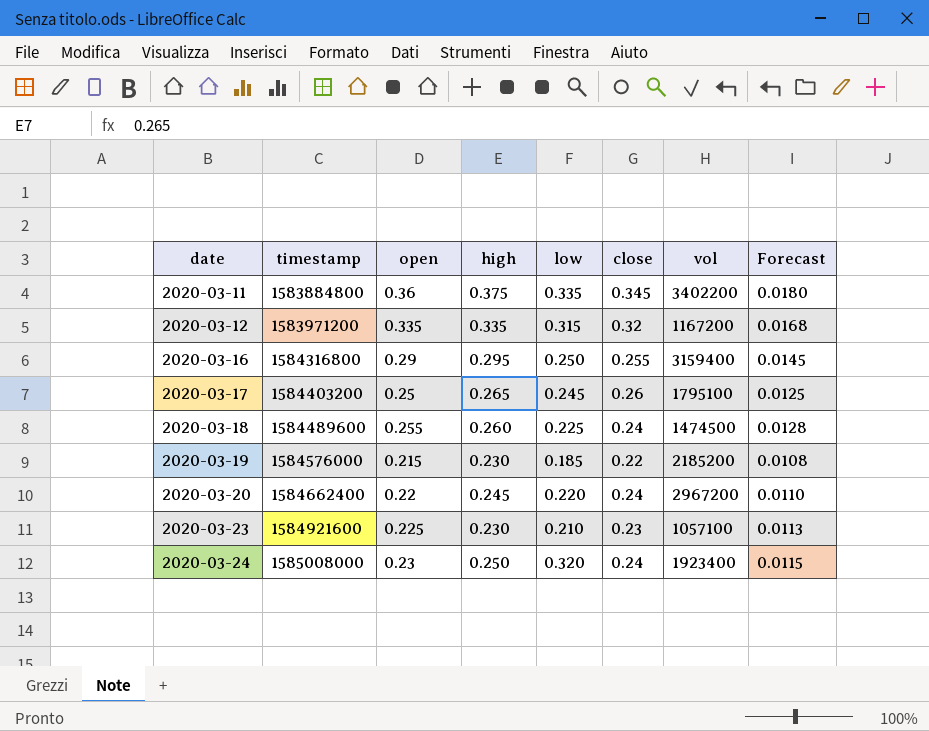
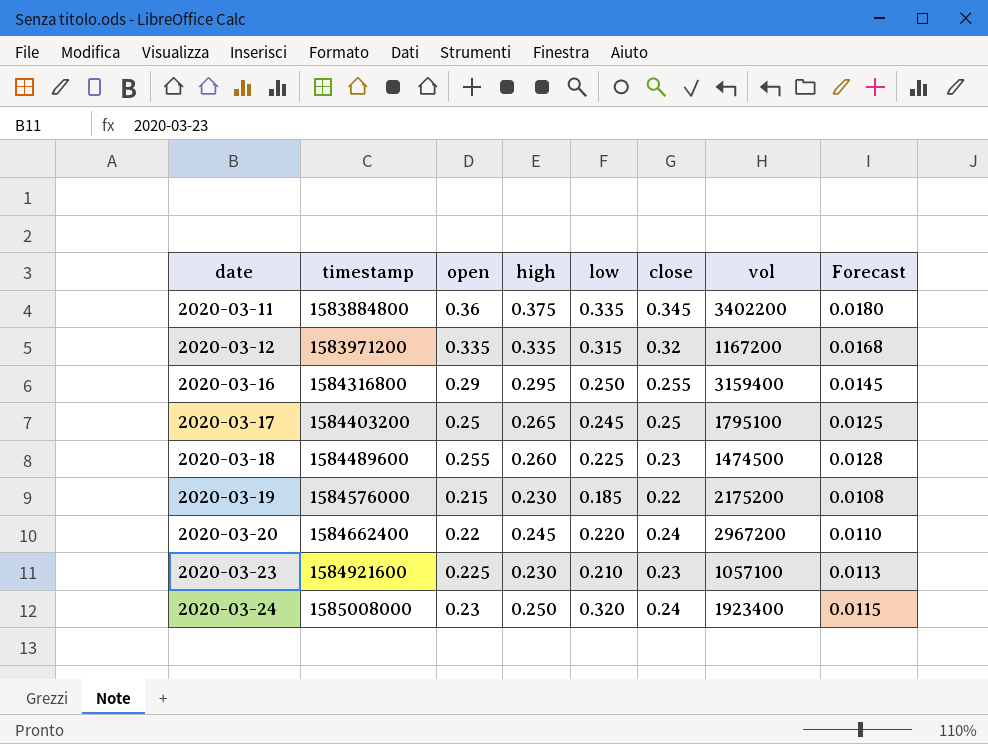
2020-03-17 | close: 0.26 -> 0.25
2020-03-18 | close: 0.24 -> 0.23
2020-03-19 | vol: 2185200 -> 2175200

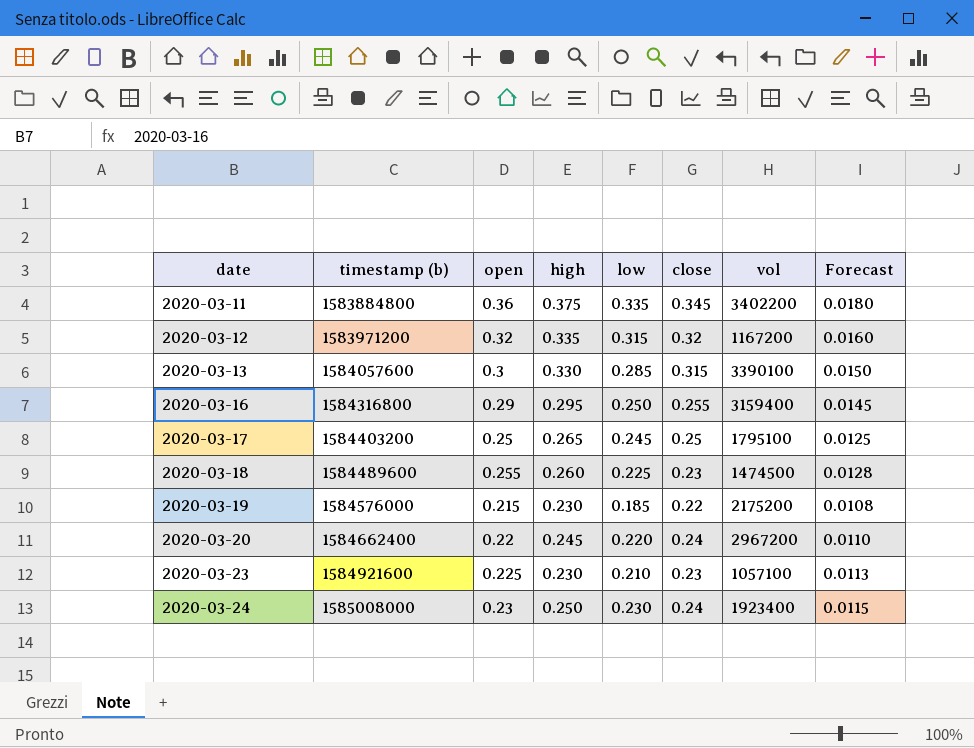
column name: timestamp -> timestamp (b)
2020-03-12 | open: 0.335 -> 0.32
2020-03-12 | Forecast: 0.0168 -> 0.0160
row 2020-03-13: none -> 1584057600 | 0.3 | 0.330 | 0.285 | 0.315 | 3390100 | 0.0150
2020-03-24 | low: 0.320 -> 0.230

